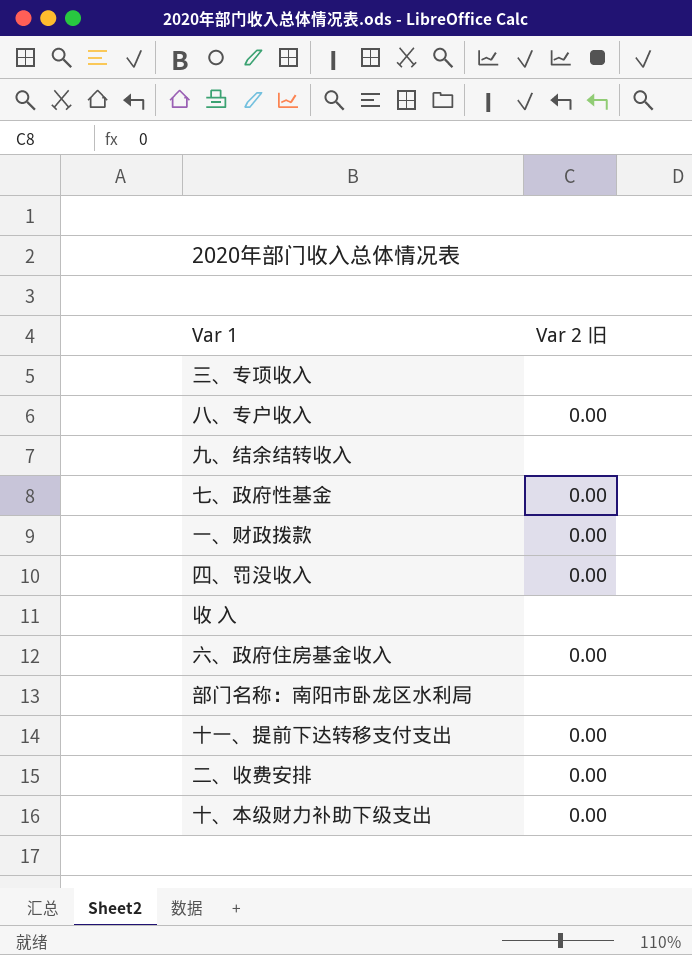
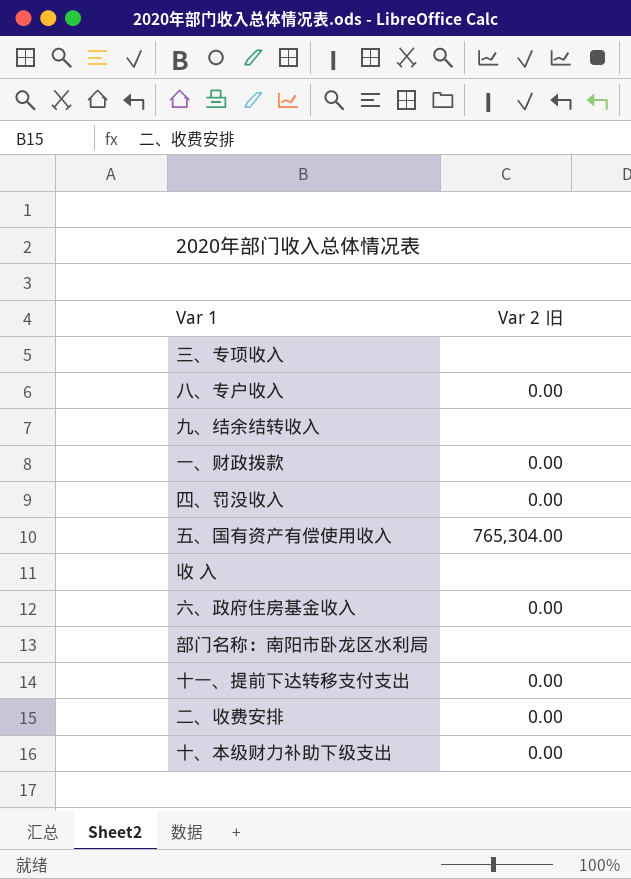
row 七、政府性基金: 0.00 -> none
row 五、国有资产有偿使用收入: none -> 765,304.00

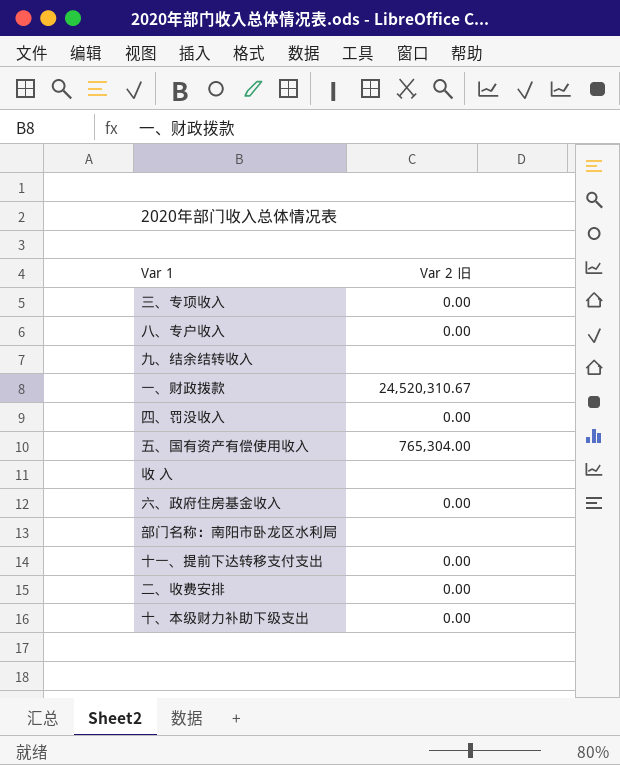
三、专项收入 | Var 2 旧: none -> 0.00
一、财政拨款 | Var 2 旧: 0.00 -> 24,520,310.67

